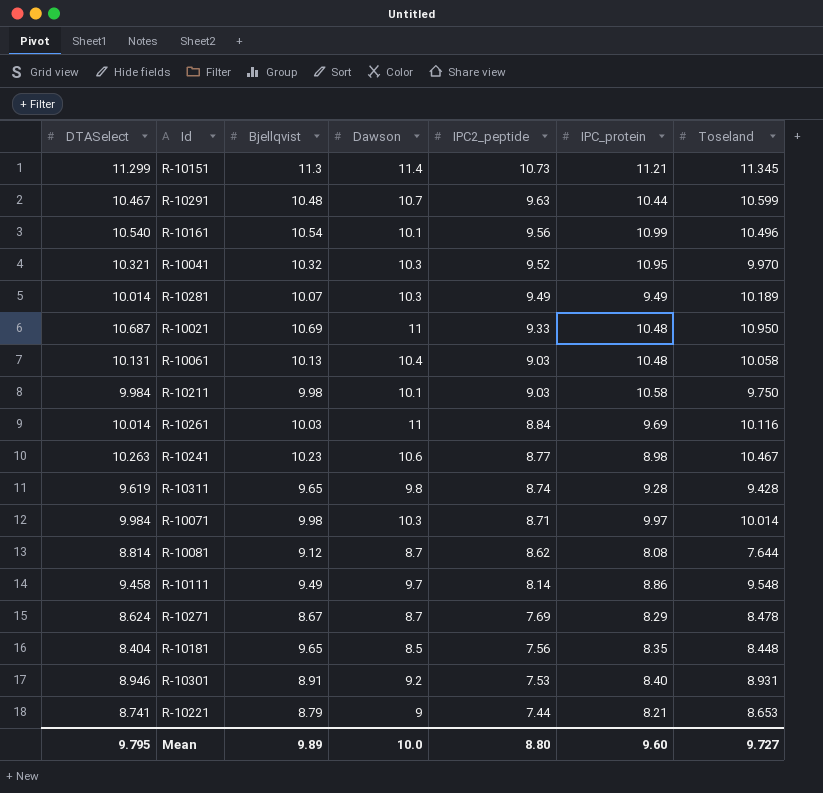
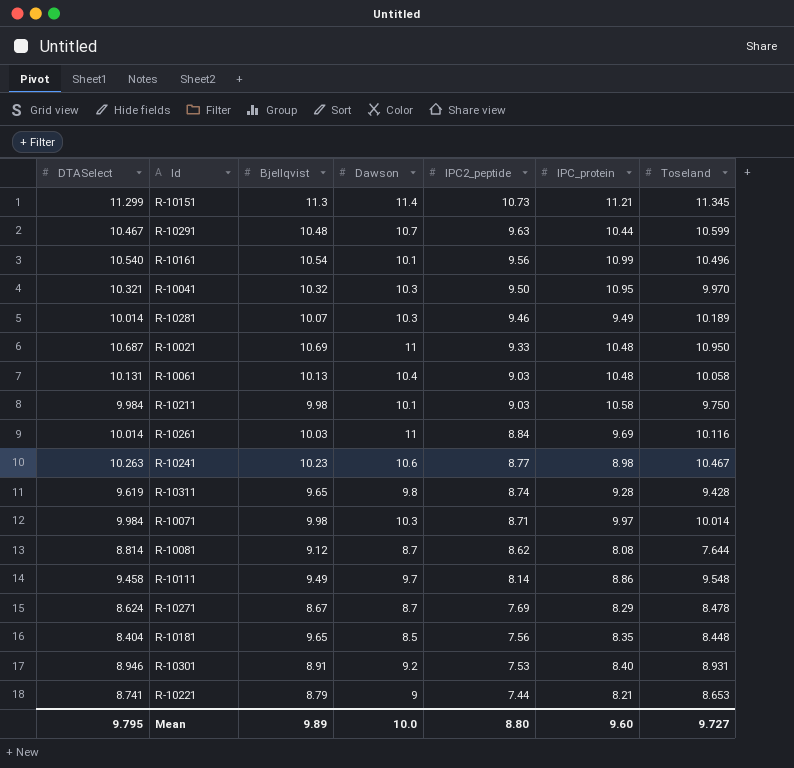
R-10041 | IPC2_peptide: 9.52 -> 9.50
R-10281 | IPC2_peptide: 9.49 -> 9.46

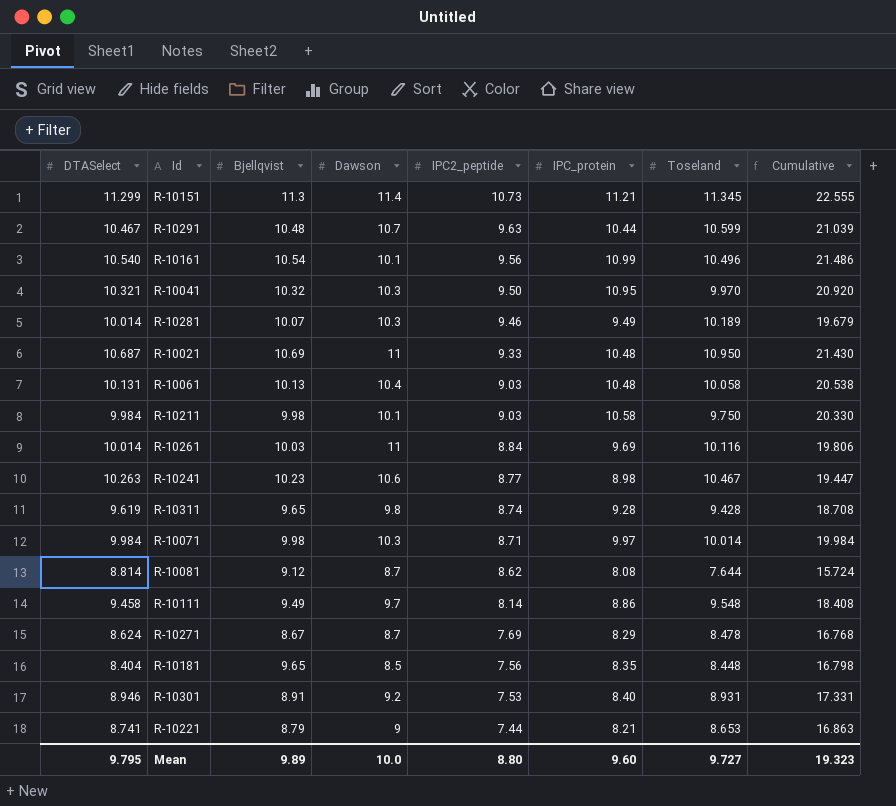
column Cumulative | formula: none -> [IPC_protein] + [Toseland]

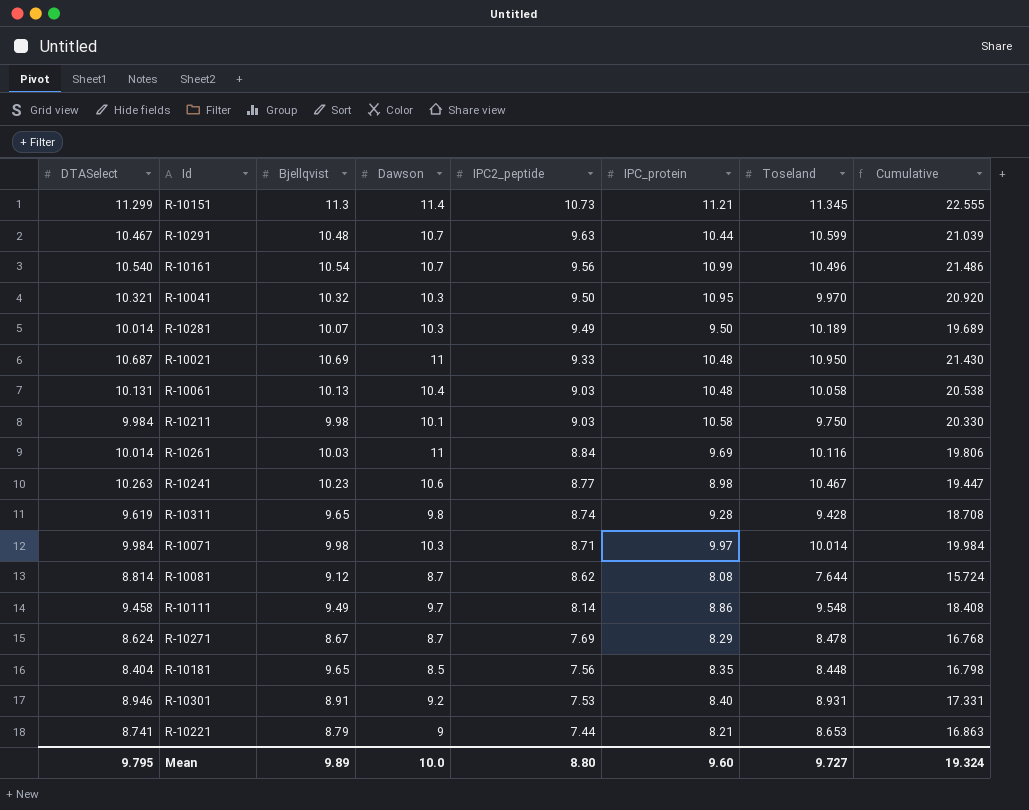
R-10161 | Dawson: 10.1 -> 10.7
R-10281 | IPC2_peptide: 9.46 -> 9.49
R-10281 | IPC_protein: 9.49 -> 9.50
R-10281 | Cumulative: 19.679 -> 19.689
Mean | Cumulative: 19.323 -> 19.324

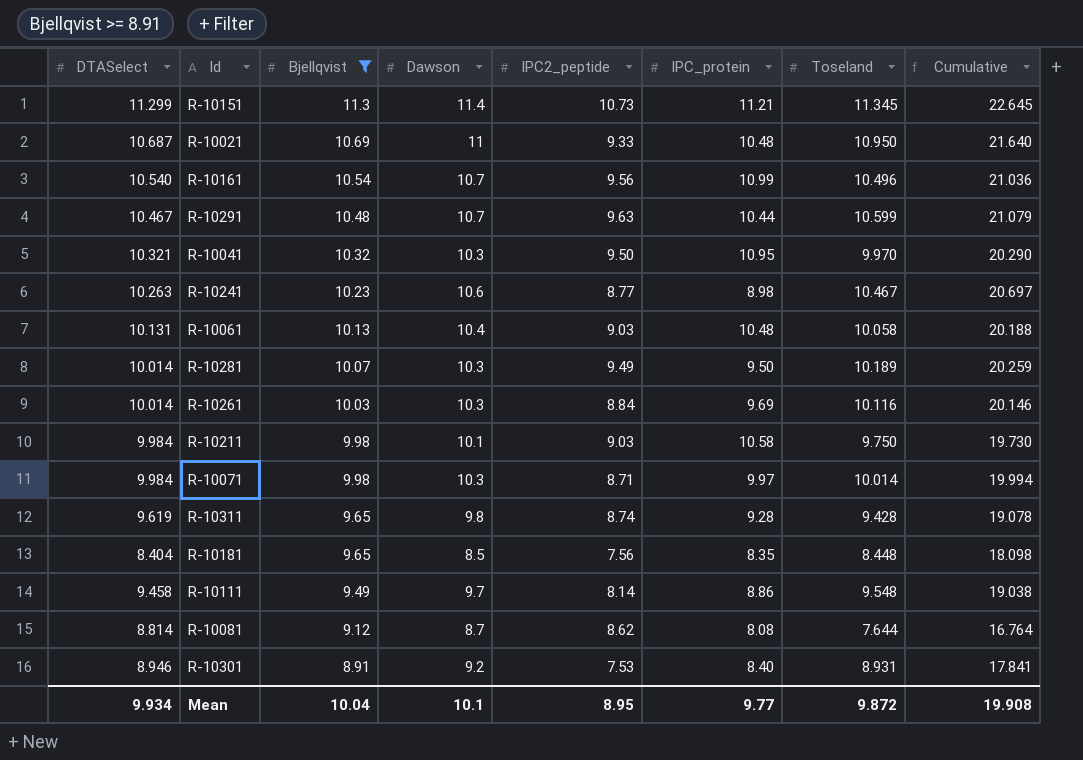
filter: none -> Bjellqvist >= 8.91
row order: IPC2_peptide descending -> Bjellqvist descending
column Cumulative | formula: [IPC_protein] + [Toseland] -> [Bjellqvist] + [Toseland]
R-10261 | Dawson: 11 -> 10.3
Mean | DTASelect: 9.795 -> 9.934
Mean | Bjellqvist: 9.89 -> 10.04
Mean | Dawson: 10.0 -> 10.1
Mean | IPC2_peptide: 8.80 -> 8.95
Mean | IPC_protein: 9.60 -> 9.77
Mean | Toseland: 9.727 -> 9.872
Mean | Cumulative: 19.324 -> 19.908

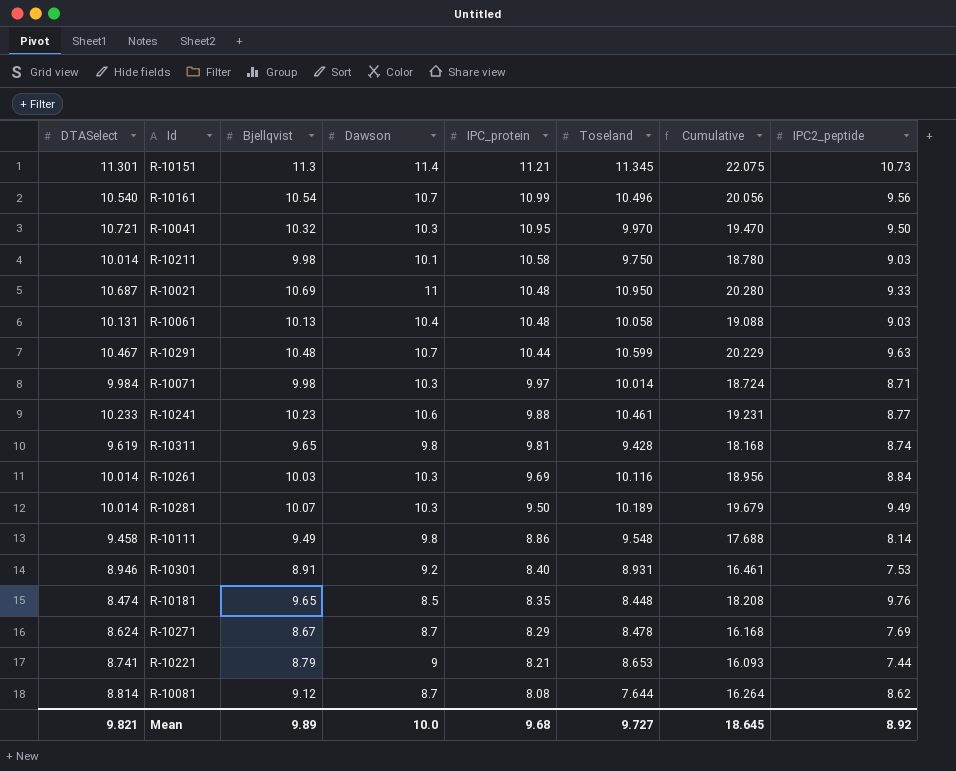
filter: Bjellqvist >= 8.91 -> none
row order: Bjellqvist descending -> IPC_protein descending
column Cumulative | formula: [Bjellqvist] + [Toseland] -> [Toseland] + [IPC2_peptide]
column IPC2_peptide | position: 5 -> 8
R-10151 | DTASelect: 11.299 -> 11.301
R-10041 | DTASelect: 10.321 -> 10.721
R-10211 | DTASelect: 9.984 -> 10.014
R-10241 | DTASelect: 10.263 -> 10.233
R-10241 | IPC_protein: 8.98 -> 9.88
R-10241 | Toseland: 10.467 -> 10.461
R-10311 | IPC_protein: 9.28 -> 9.81
R-10111 | Dawson: 9.7 -> 9.8
R-10181 | DTASelect: 8.404 -> 8.474
R-10181 | IPC2_peptide: 7.56 -> 9.76
Mean | DTASelect: 9.934 -> 9.821
Mean | Bjellqvist: 10.04 -> 9.89
Mean | Dawson: 10.1 -> 10.0
Mean | IPC_protein: 9.77 -> 9.68
Mean | Toseland: 9.872 -> 9.727
Mean | Cumulative: 19.908 -> 18.645
Mean | IPC2_peptide: 8.95 -> 8.92

